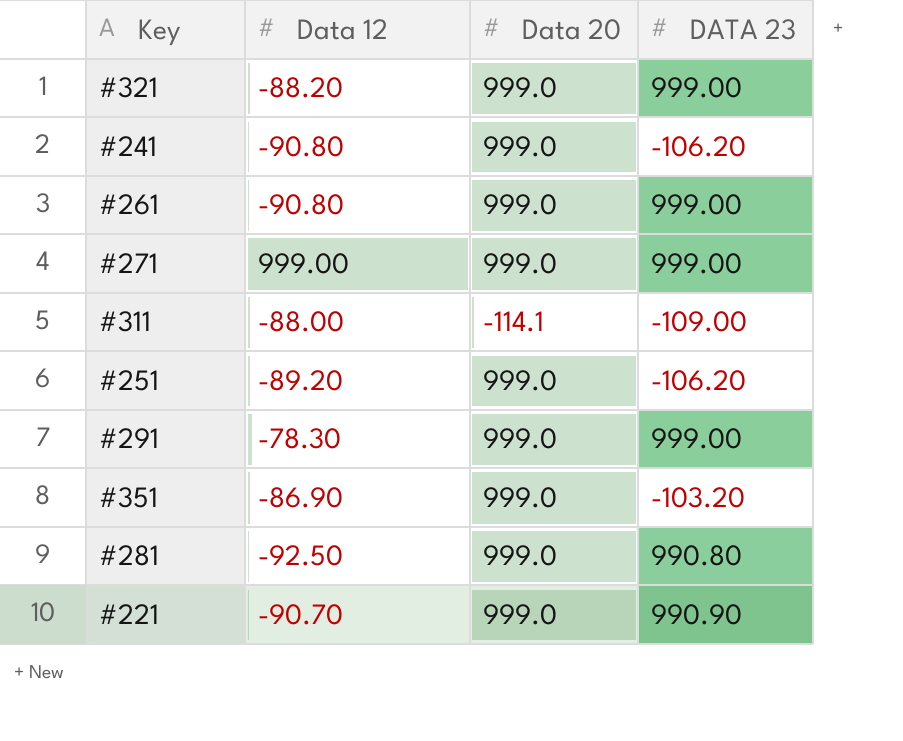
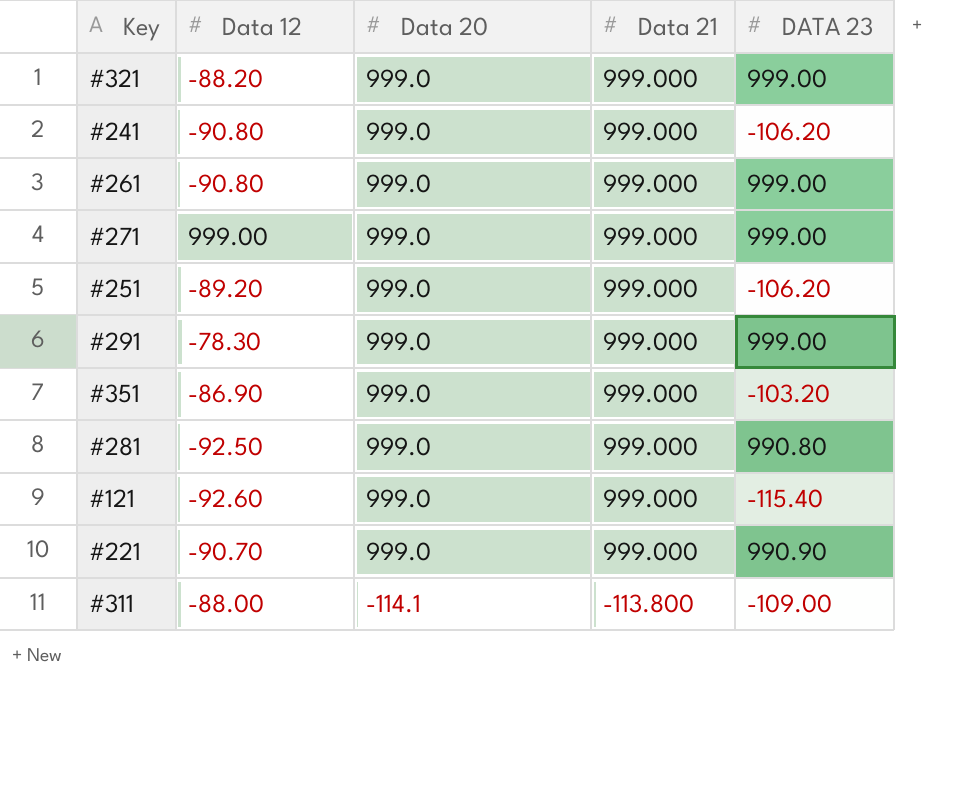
row order: none -> Data 20 descending
column Data 21 | position: none -> 4
row #121: none -> -92.60 | 999.0 | 999.000 | -115.40

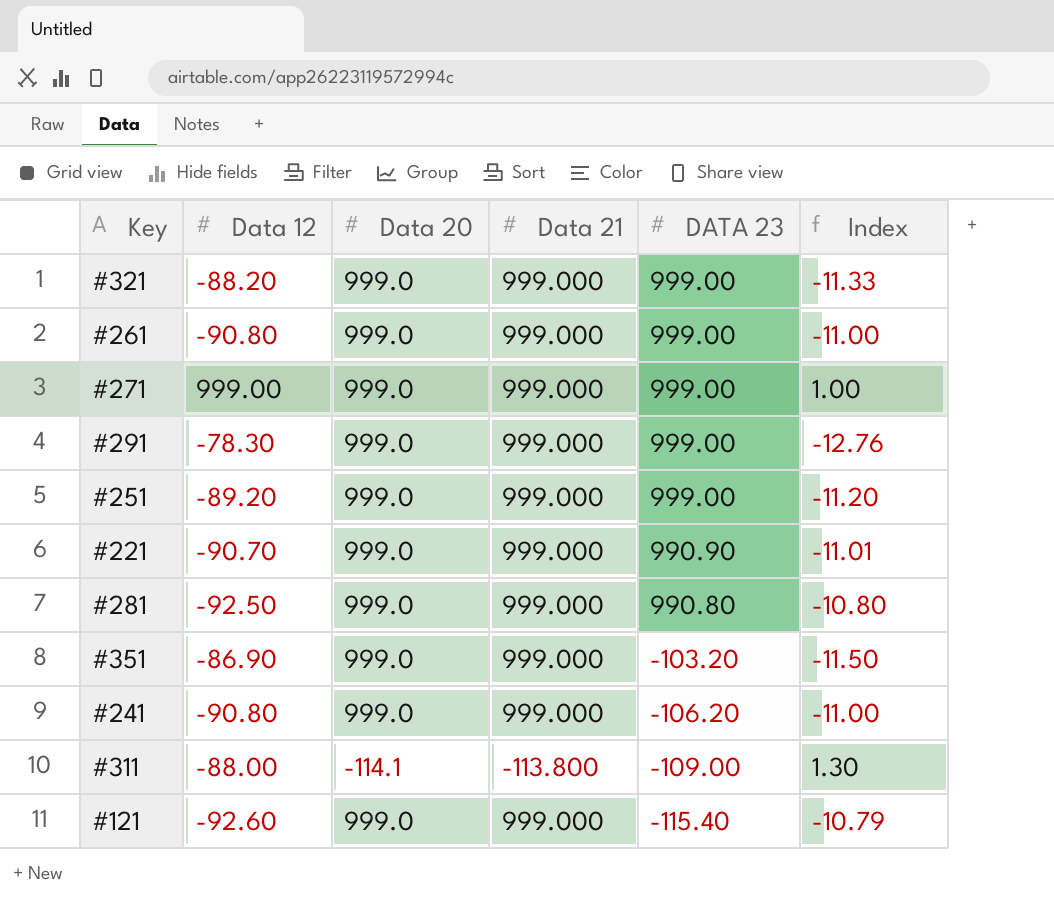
row order: Data 20 descending -> DATA 23 descending
column Index | formula: none -> [Data 20] / [Data 12]
#251 | DATA 23: -106.20 -> 999.00

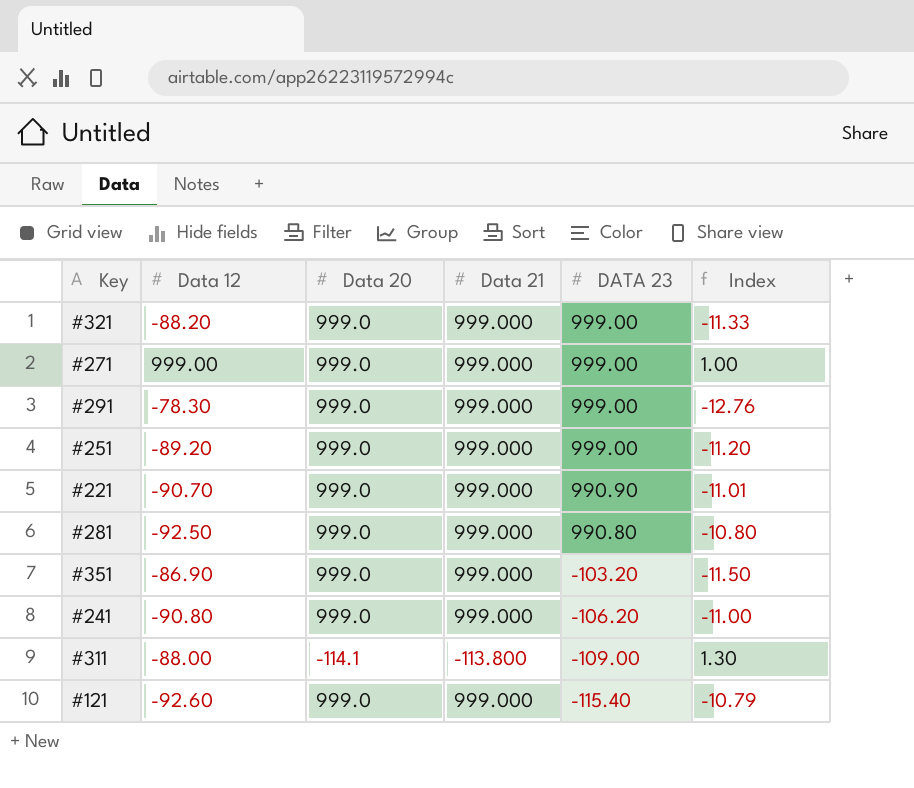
row #261: -90.80 | 999.0 | 999.000 | 999.00 | -11.00 -> none

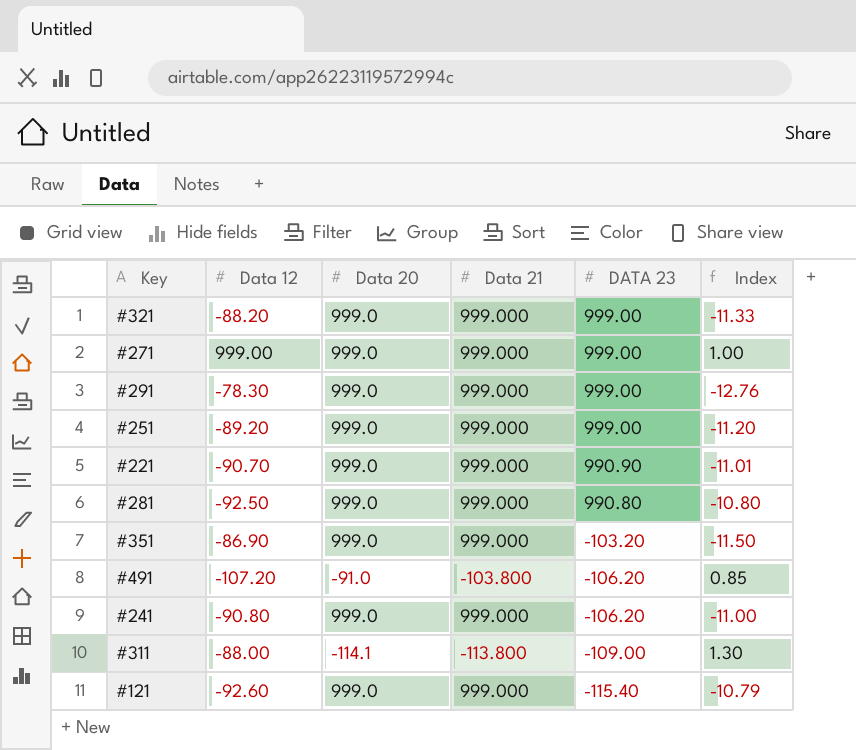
row #491: none -> -107.20 | -91.0 | -103.800 | -106.20 | 0.85

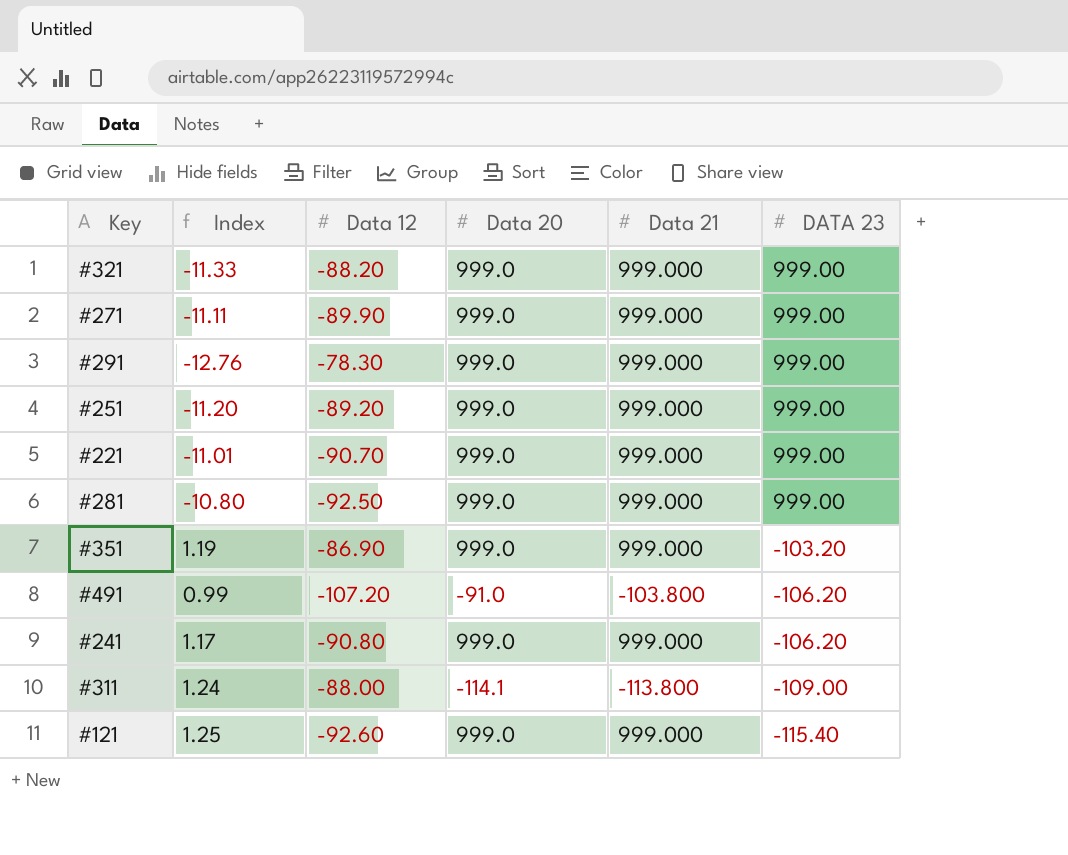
column Index | formula: [Data 20] / [Data 12] -> [DATA 23] / [Data 12]
column Index | position: 6 -> 2
#271 | Data 12: 999.00 -> -89.90
#221 | DATA 23: 990.90 -> 999.00
#281 | DATA 23: 990.80 -> 999.00

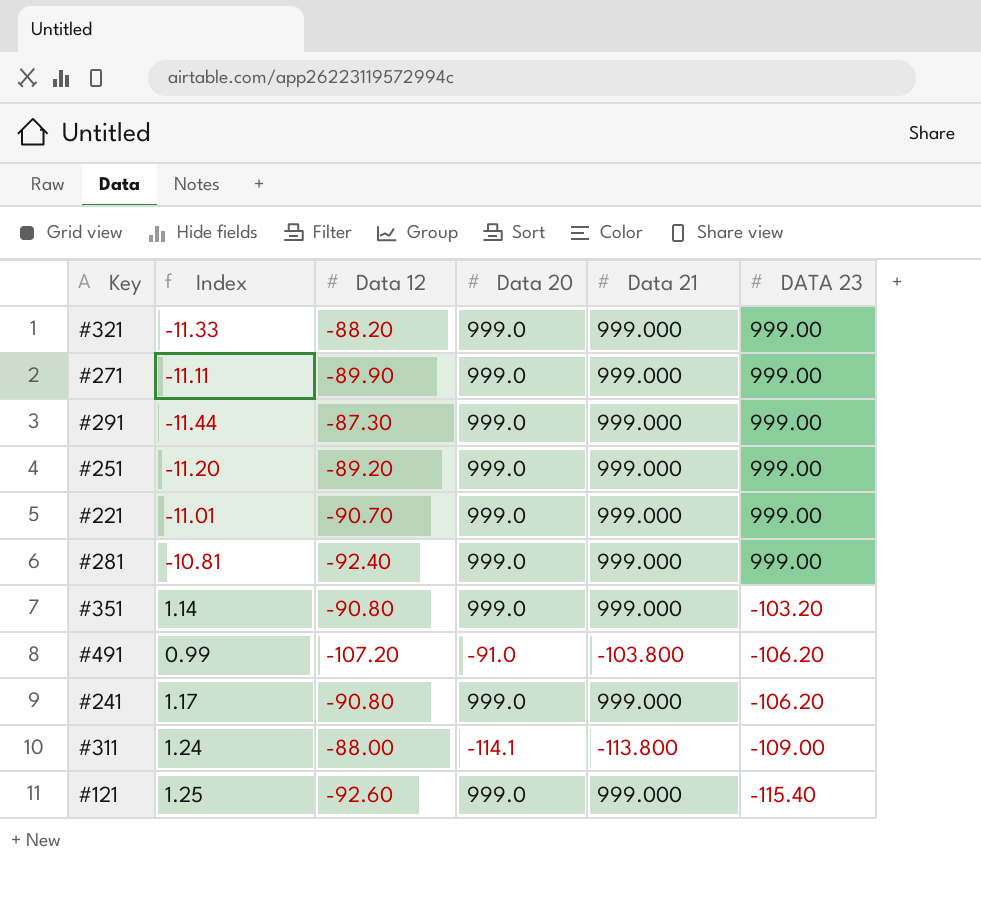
#291 | Index: -12.76 -> -11.44
#291 | Data 12: -78.30 -> -87.30
#281 | Index: -10.80 -> -10.81
#281 | Data 12: -92.50 -> -92.40
#351 | Index: 1.19 -> 1.14
#351 | Data 12: -86.90 -> -90.80

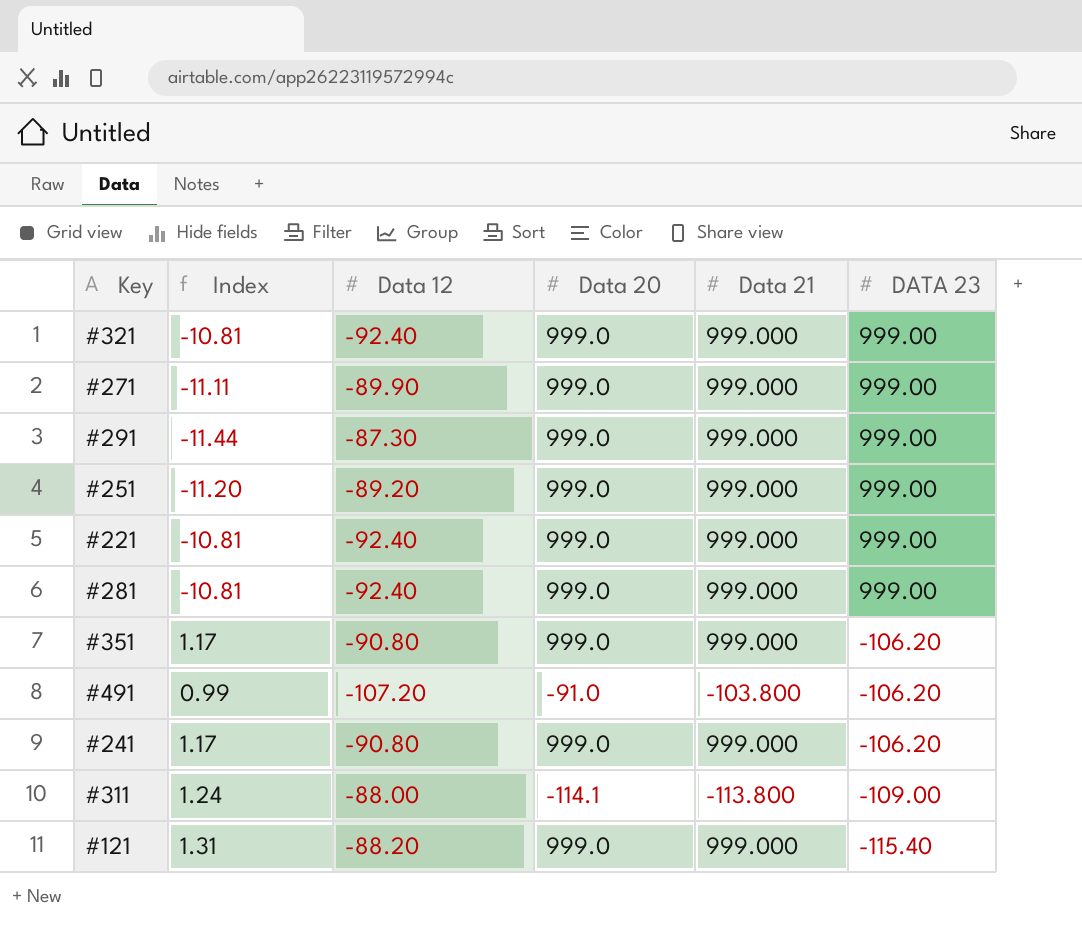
#321 | Index: -11.33 -> -10.81
#321 | Data 12: -88.20 -> -92.40
#221 | Index: -11.01 -> -10.81
#221 | Data 12: -90.70 -> -92.40
#351 | Index: 1.14 -> 1.17
#351 | DATA 23: -103.20 -> -106.20
#121 | Index: 1.25 -> 1.31
#121 | Data 12: -92.60 -> -88.20

